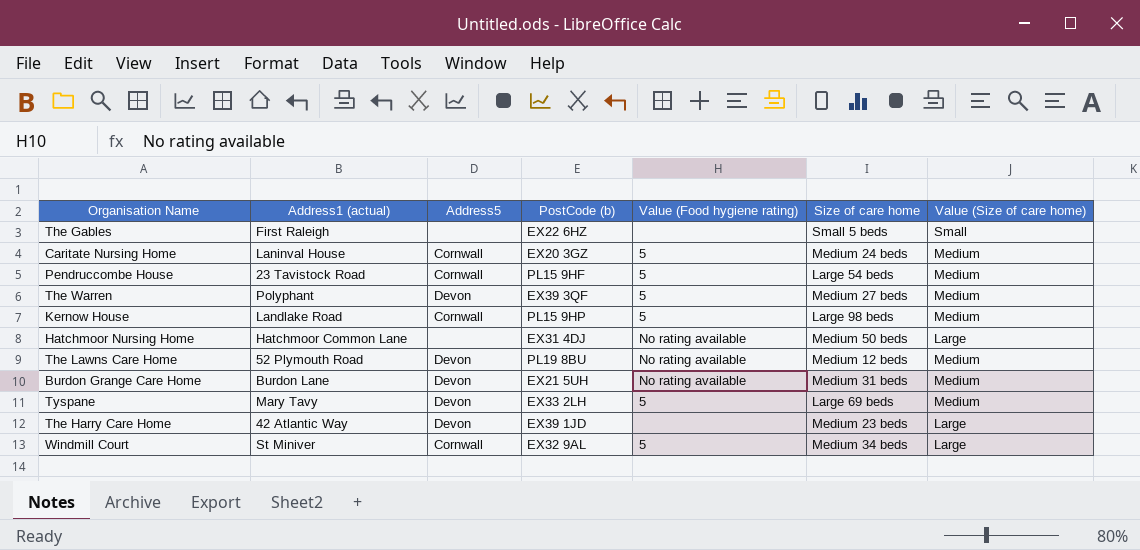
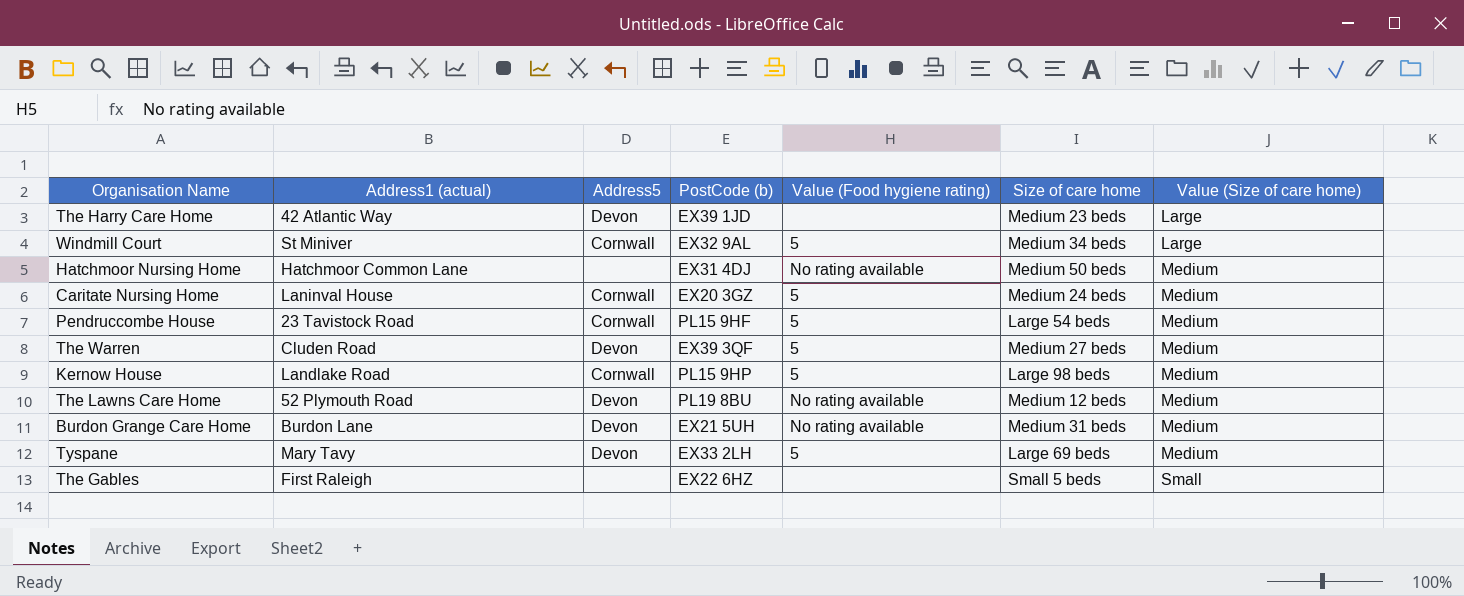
row order: none -> Value (Size of care home) ascending
Hatchmoor Nursing Home | Value (Size of care home): Large -> Medium
The Warren | Address1 (actual): Polyphant -> Cluden Road

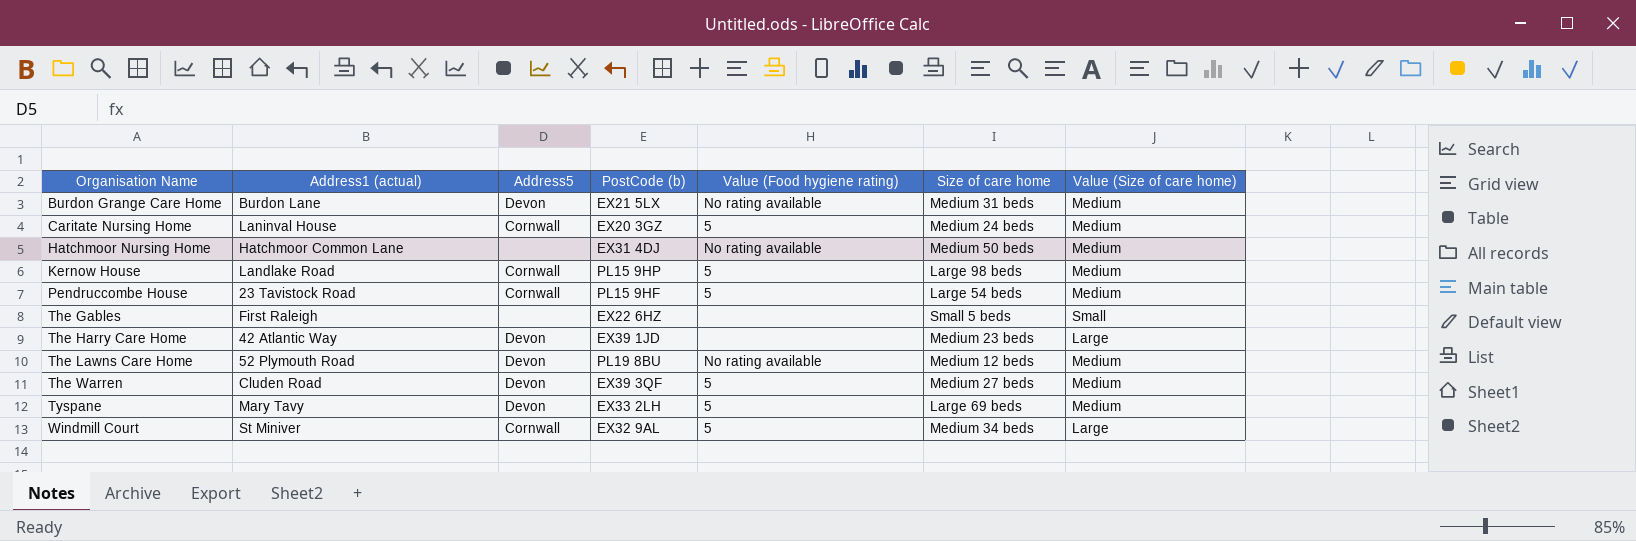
row order: Value (Size of care home) ascending -> Organisation Name ascending
Burdon Grange Care Home | PostCode (b): EX21 5UH -> EX21 5LX

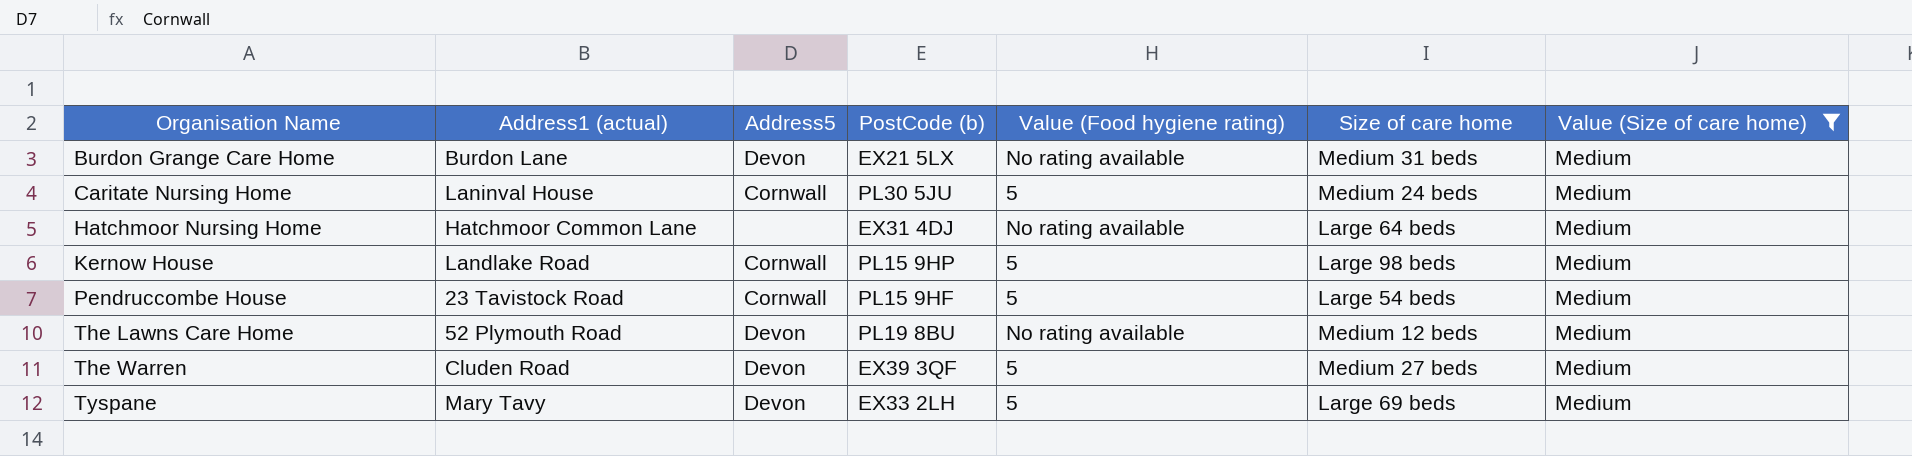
filter: none -> Value (Size of care home) = Medium
Caritate Nursing Home | PostCode (b): EX20 3GZ -> PL30 5JU
Hatchmoor Nursing Home | Size of care home: Medium 50 beds -> Large 64 beds

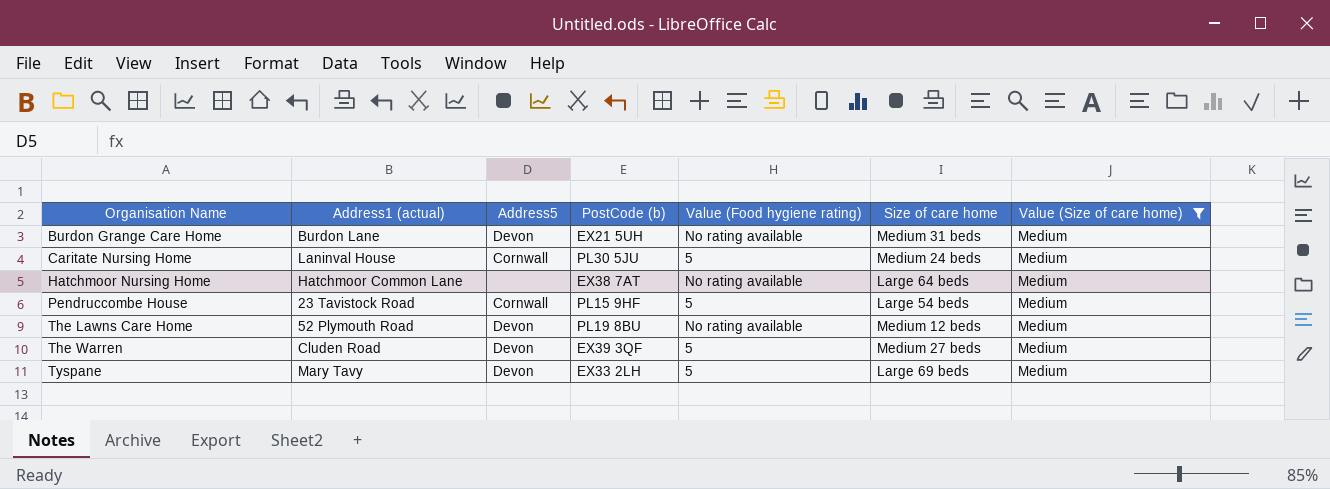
row Kernow House: Landlake Road | Cornwall | PL15 9HP | 5 | Large 98 beds | Medium -> none
Burdon Grange Care Home | PostCode (b): EX21 5LX -> EX21 5UH
Hatchmoor Nursing Home | PostCode (b): EX31 4DJ -> EX38 7AT

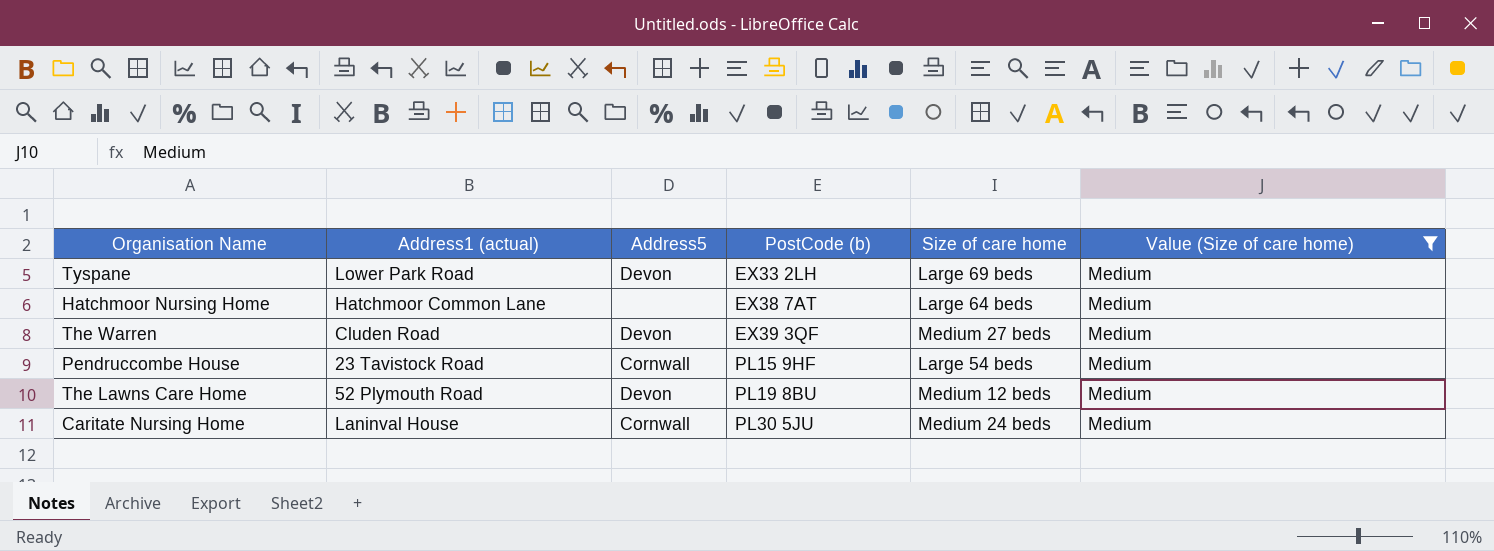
row order: Organisation Name ascending -> PostCode (b) ascending
column Value (Food hygiene rating) | position: 5 -> none
row Burdon Grange Care Home: Burdon Lane | Devon | EX21 5UH | No rating available | Medium 31 beds | Medium -> none
Tyspane | Address1 (actual): Mary Tavy -> Lower Park Road

